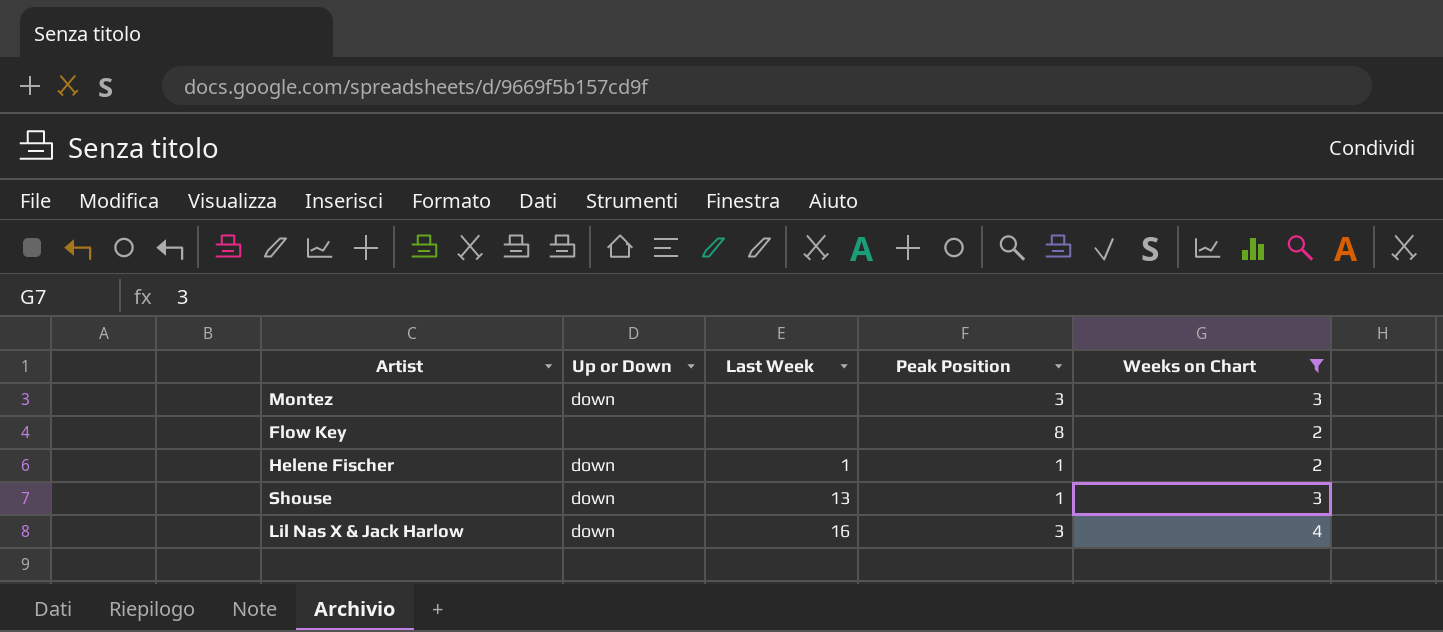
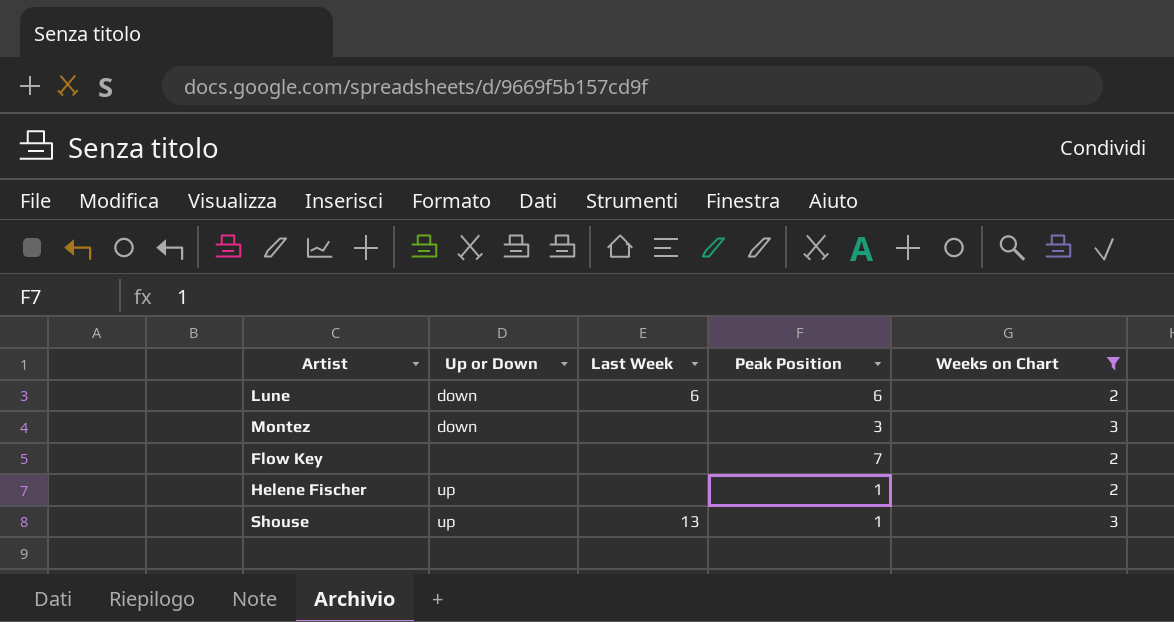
row Lil Nas X & Jack Harlow: down | 16 | 3 | 4 -> none
row Lune: none -> down | 6 | 6 | 2
Flow Key | Peak Position: 8 -> 7
Helene Fischer | Up or Down: down -> up
Helene Fischer | Last Week: 1 -> none
Shouse | Up or Down: down -> up

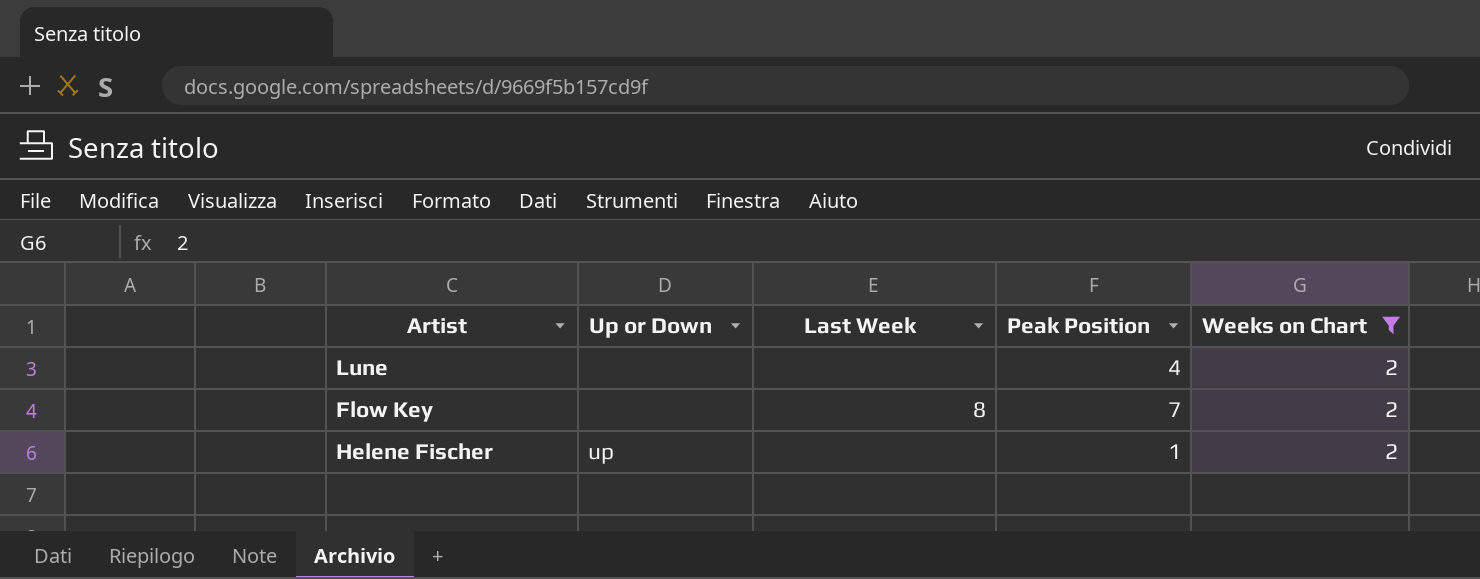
row Montez: down | none | 3 | 3 -> none
row Shouse: up | 13 | 1 | 3 -> none
Lune | Up or Down: down -> none
Lune | Last Week: 6 -> none
Lune | Peak Position: 6 -> 4
Flow Key | Last Week: none -> 8

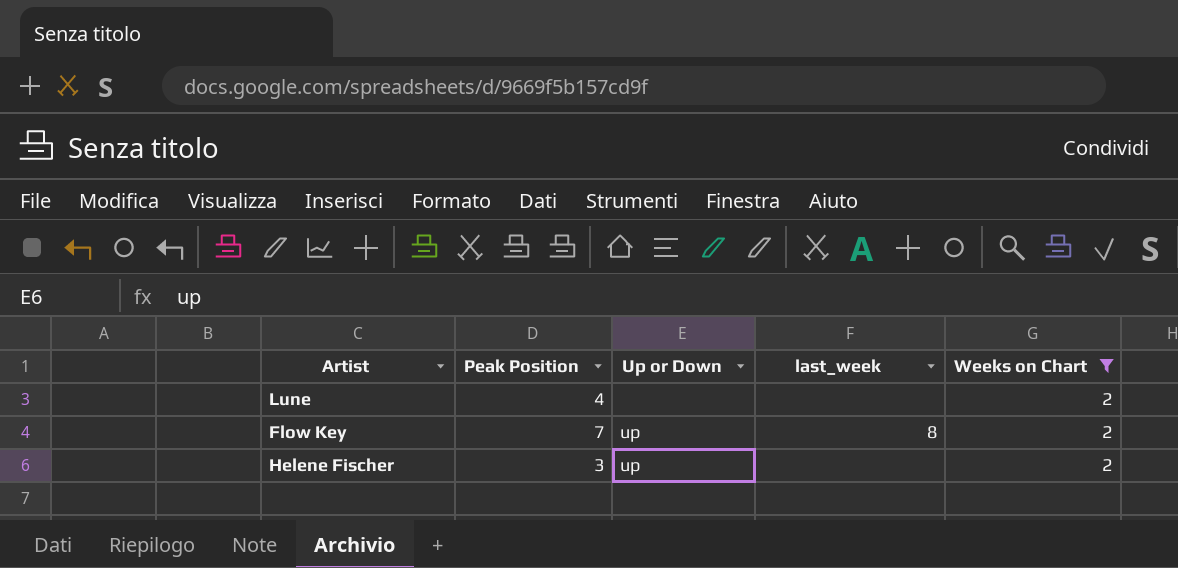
column Peak Position | position: 4 -> 2
column name: Last Week -> last_week
Flow Key | Up or Down: none -> up
Helene Fischer | Peak Position: 1 -> 3

